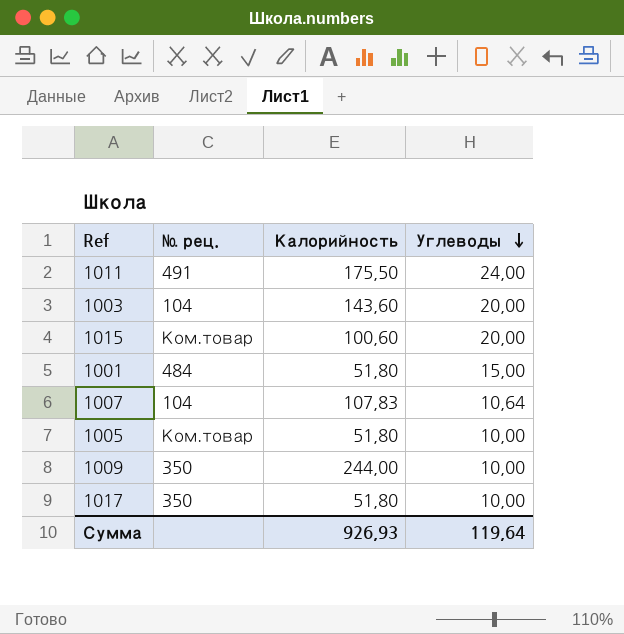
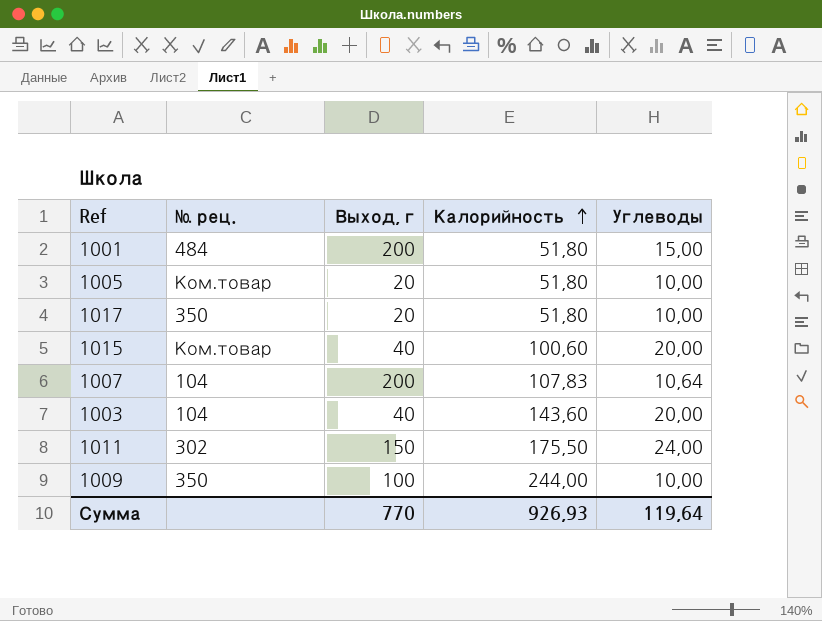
row order: Углеводы descending -> Калорийность ascending
column Выход, г | position: none -> 3
1011 | № рец.: 491 -> 302

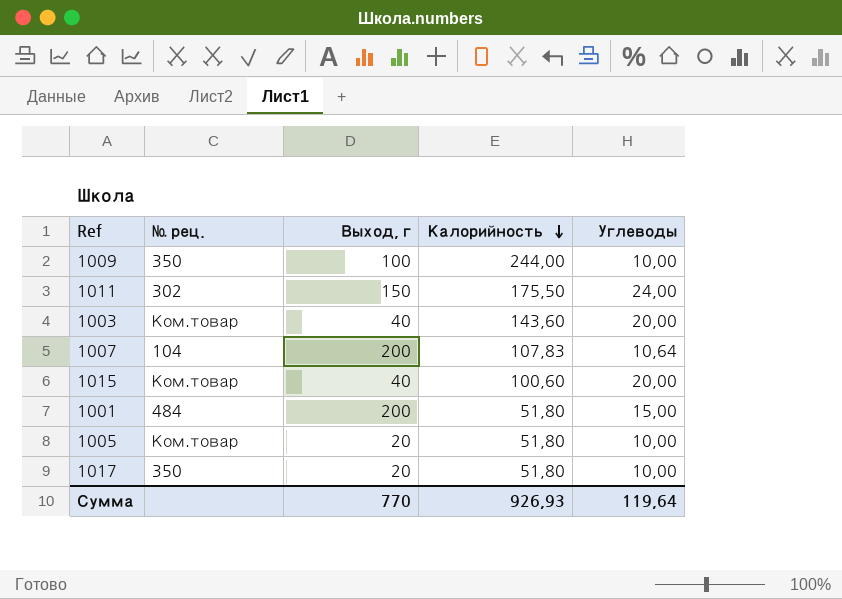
row order: Калорийность ascending -> Калорийность descending
1003 | № рец.: 104 -> Ком.товар

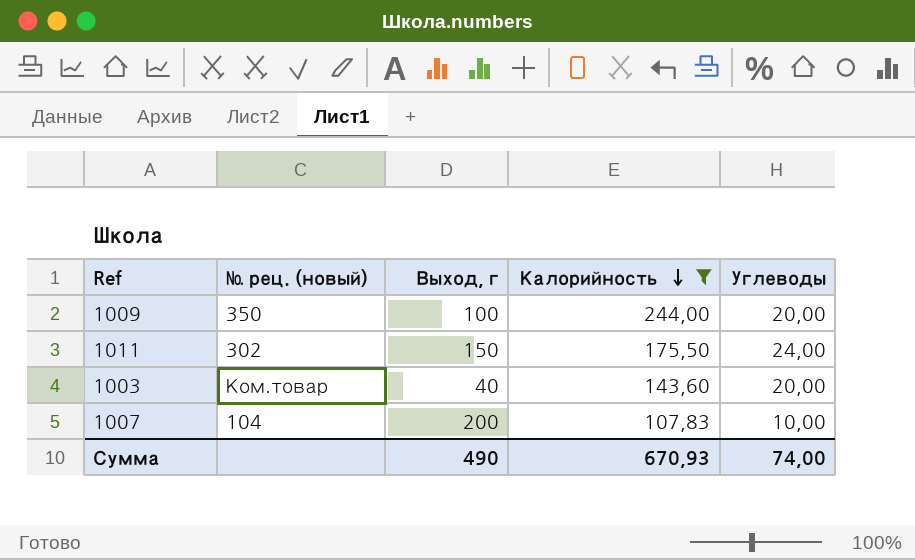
filter: none -> Калорийность >= 107,83
column name: № рец. -> № рец. (новый)
1009 | Углеводы: 10,00 -> 20,00
1007 | Углеводы: 10,64 -> 10,00
Сумма | Выход, г: 770 -> 490
Сумма | Калорийность: 926,93 -> 670,93
Сумма | Углеводы: 119,64 -> 74,00

